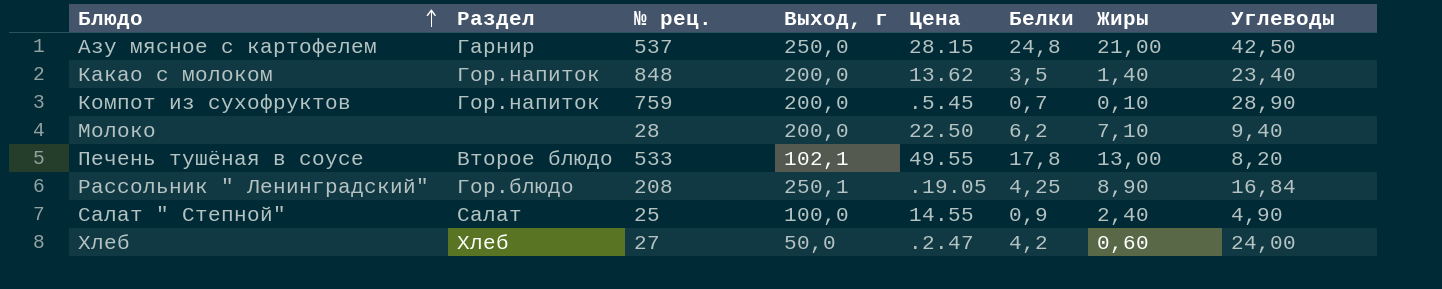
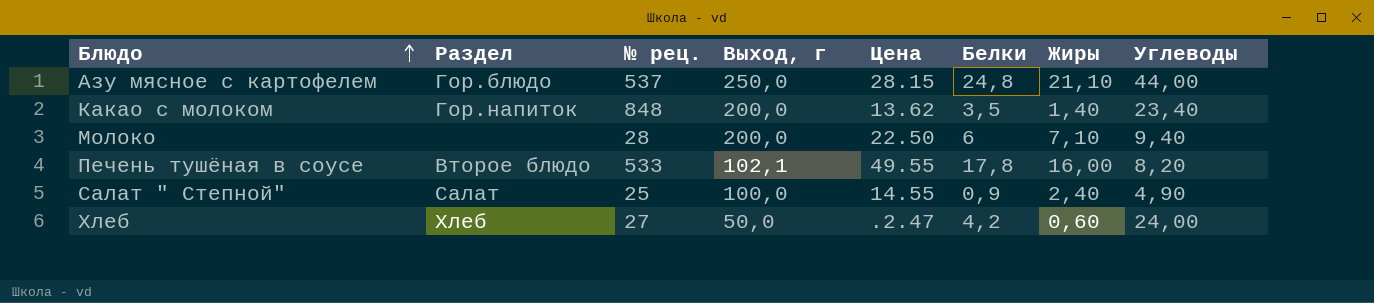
row Компот из сухофруктов: Гор.напиток | 759 | 200,0 | .5.45 | 0,7 | 0,10 | 28,90 -> none
row Рассольник " Ленинградский": Гор.блюдо | 208 | 250,1 | .19.05 | 4,25 | 8,90 | 16,84 -> none
Азу мясное с картофелем | Раздел: Гарнир -> Гор.блюдо
Азу мясное с картофелем | Жиры: 21,00 -> 21,10
Азу мясное с картофелем | Углеводы: 42,50 -> 44,00
Молоко | Белки: 6,2 -> 6
Печень тушёная в соусе | Жиры: 13,00 -> 16,00

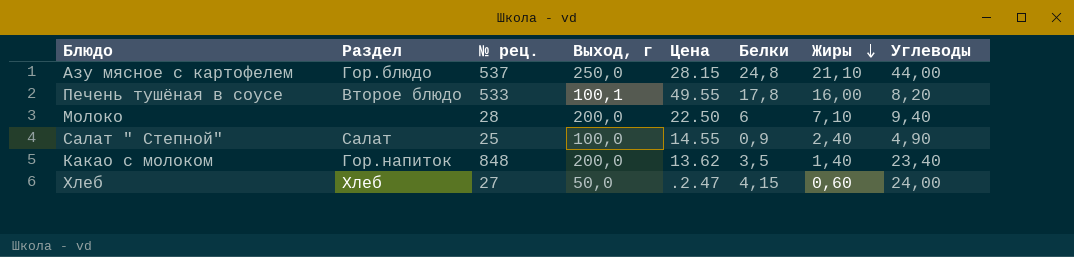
row order: Блюдо ascending -> Жиры descending
Печень тушёная в соусе | Выход, г: 102,1 -> 100,1
Хлеб | Белки: 4,2 -> 4,15

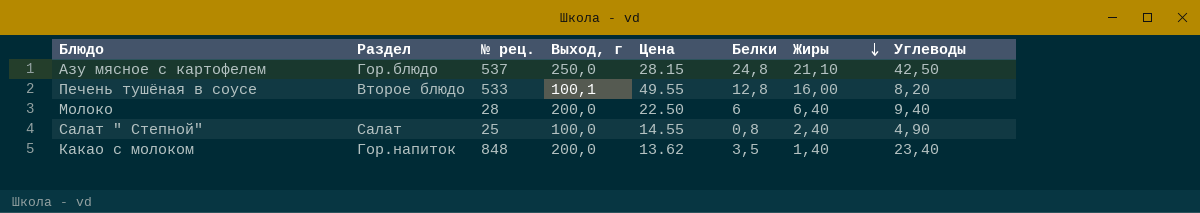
row Хлеб: Хлеб | 27 | 50,0 | .2.47 | 4,15 | 0,60 | 24,00 -> none
Азу мясное с картофелем | Углеводы: 44,00 -> 42,50
Печень тушёная в соусе | Белки: 17,8 -> 12,8
Молоко | Жиры: 7,10 -> 6,40
Салат " Степной" | Белки: 0,9 -> 0,8

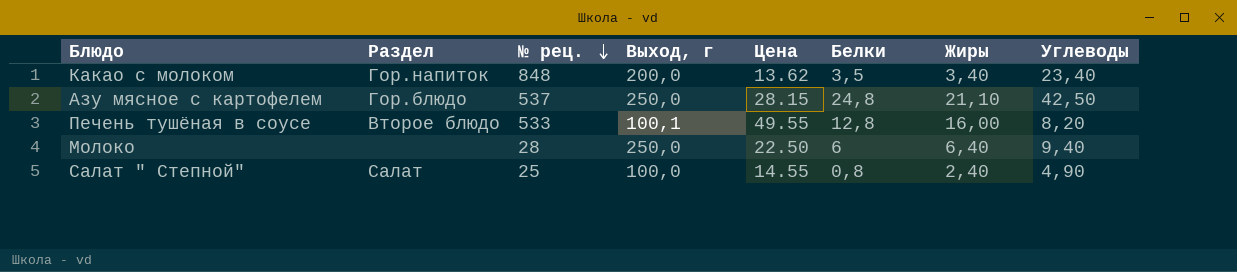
row order: Жиры descending -> № рец. descending
Какао с молоком | Жиры: 1,40 -> 3,40
Молоко | Выход, г: 200,0 -> 250,0

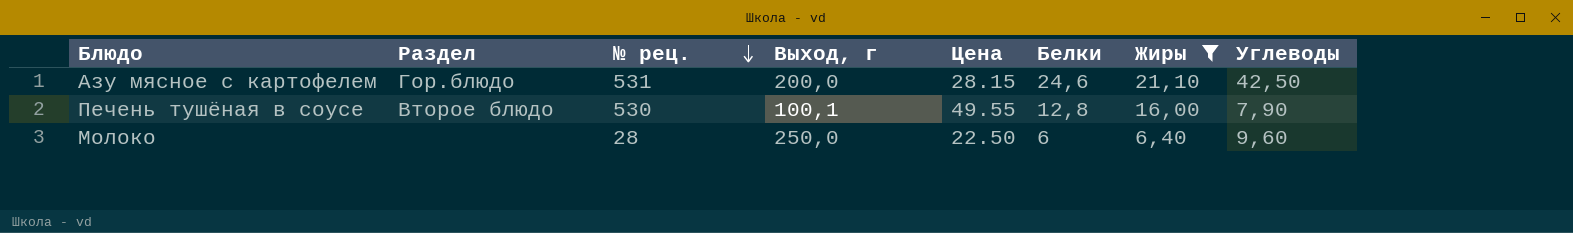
filter: none -> Жиры >= 6,40
Азу мясное с картофелем | № рец.: 537 -> 531
Азу мясное с картофелем | Выход, г: 250,0 -> 200,0
Азу мясное с картофелем | Белки: 24,8 -> 24,6
Печень тушёная в соусе | № рец.: 533 -> 530
Печень тушёная в соусе | Углеводы: 8,20 -> 7,90
Молоко | Углеводы: 9,40 -> 9,60

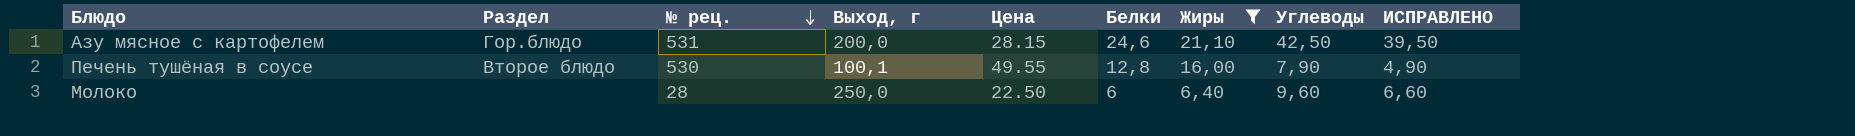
column ИСПРАВЛЕНО | formula: none -> [Углеводы] - 3

